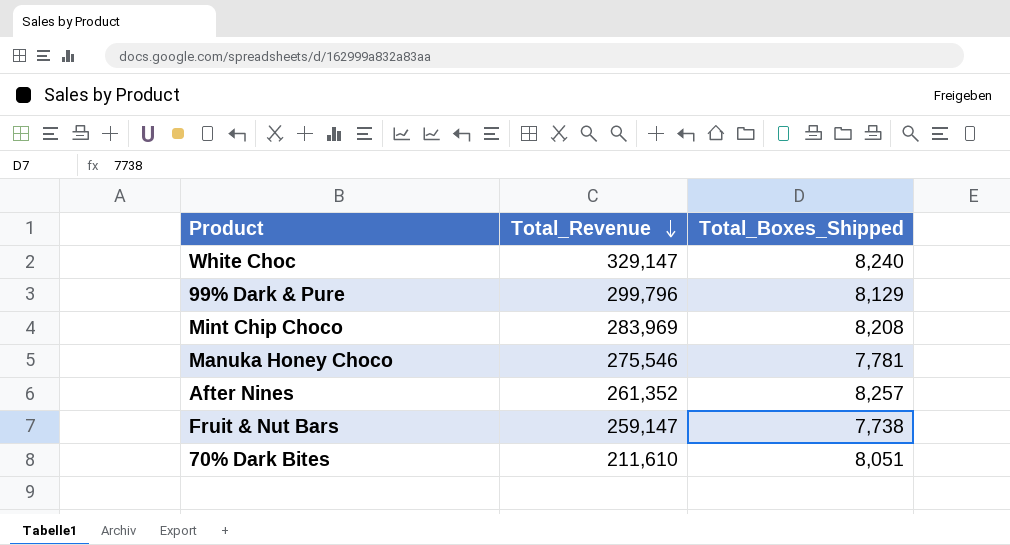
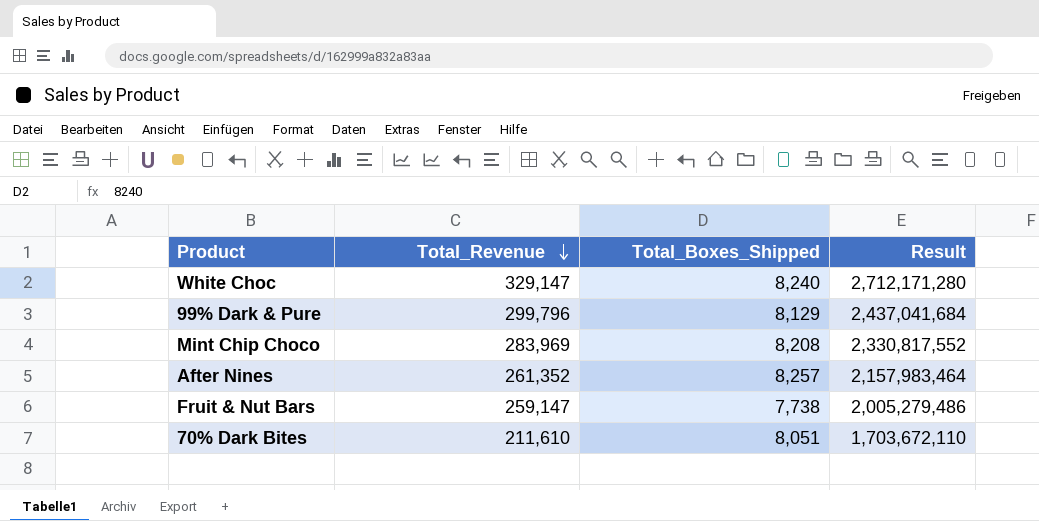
column Result | formula: none -> [Total_Revenue] * [Total_Boxes_Shipped]
row Manuka Honey Choco: 275,546 | 7,781 -> none

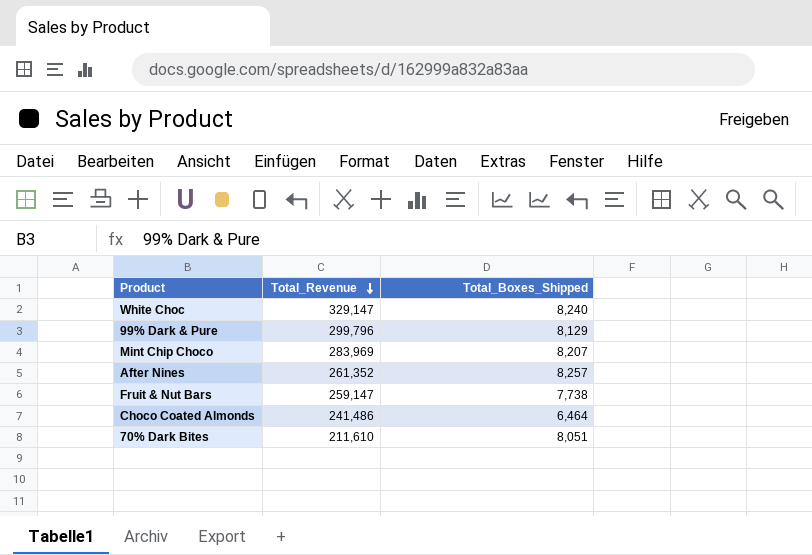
column Result | formula: [Total_Revenue] * [Total_Boxes_Shipped] -> none
Mint Chip Choco | Total_Boxes_Shipped: 8,208 -> 8,207
row Choco Coated Almonds: none -> 241,486 | 6,464

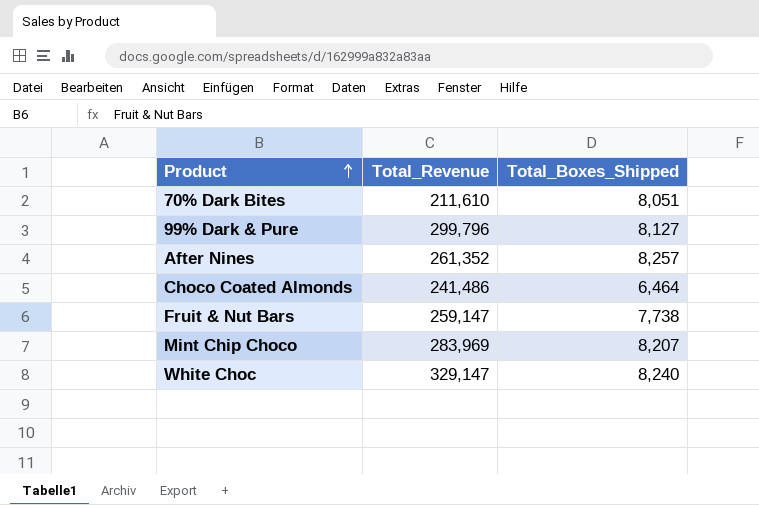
row order: Total_Revenue descending -> Product ascending
99% Dark & Pure | Total_Boxes_Shipped: 8,129 -> 8,127

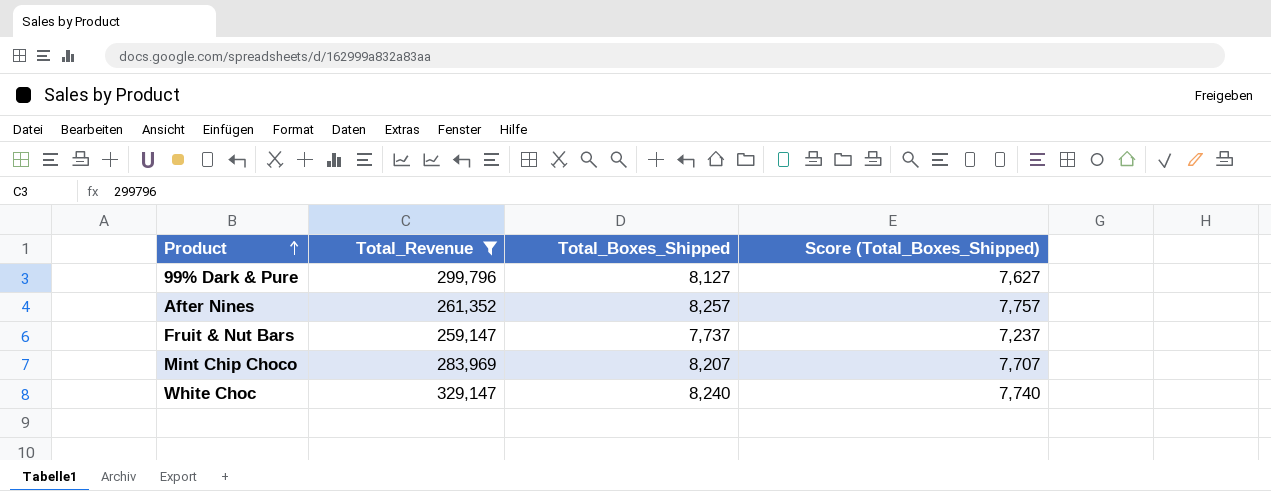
filter: none -> Total_Revenue >= 259,147
column Score (Total_Boxes_Shipped) | formula: none -> [Total_Boxes_Shipped] - 500
Fruit & Nut Bars | Total_Boxes_Shipped: 7,738 -> 7,737

